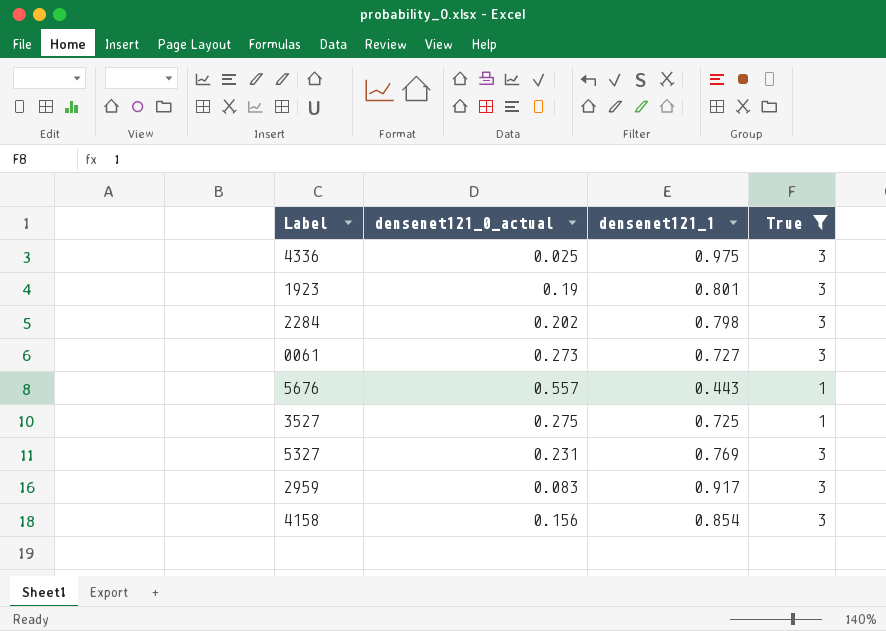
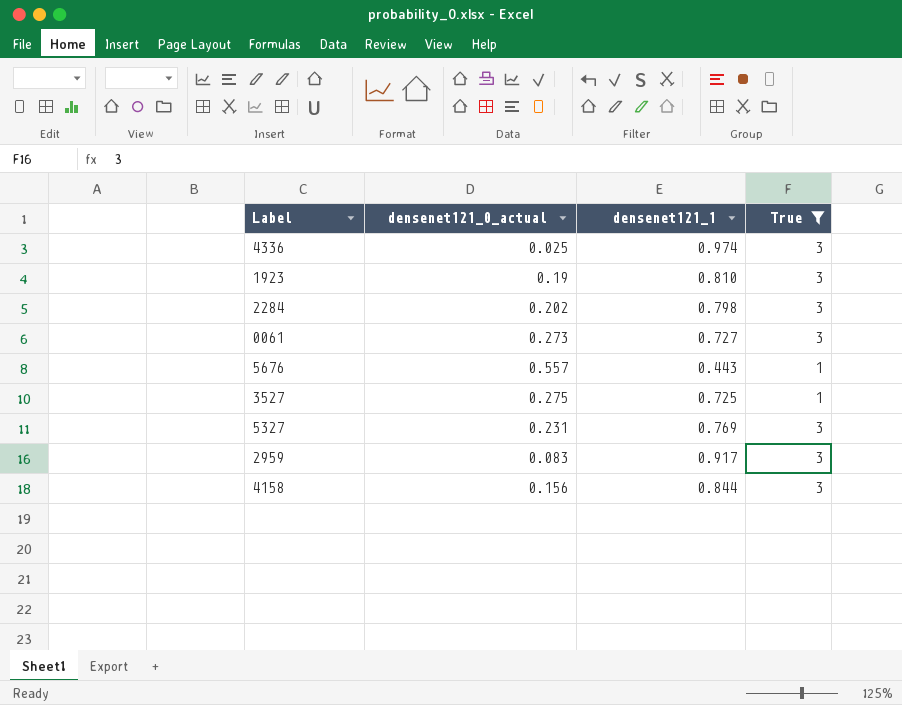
4336 | densenet121_1: 0.975 -> 0.974
1923 | densenet121_1: 0.801 -> 0.810
4158 | densenet121_1: 0.854 -> 0.844

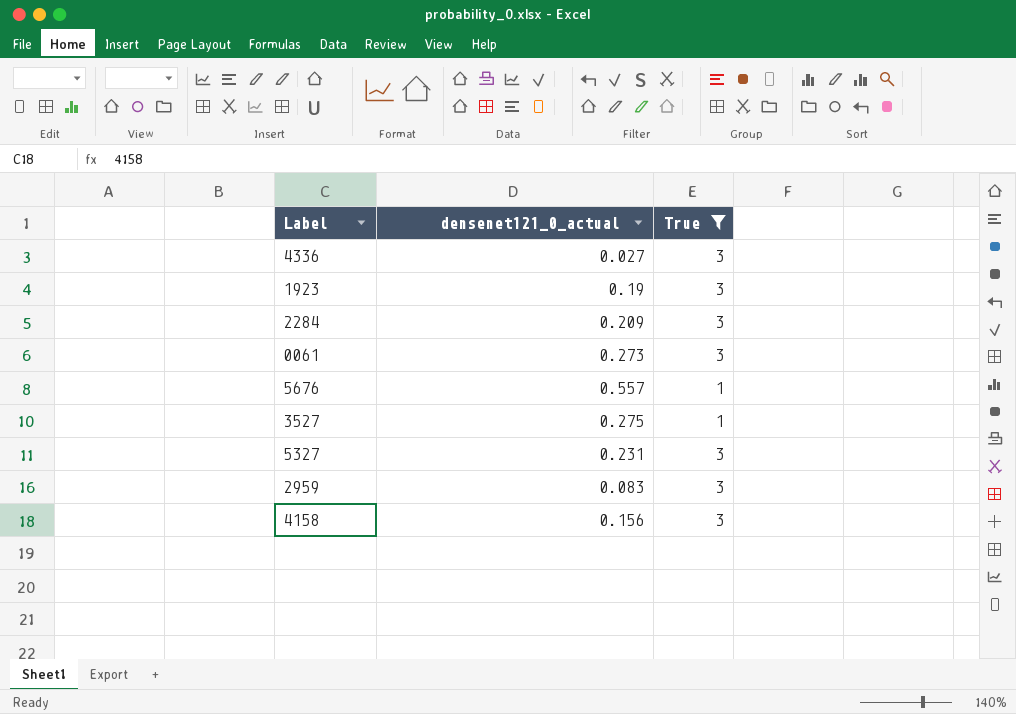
column densenet121_1 | position: 3 -> none
4336 | densenet121_0_actual: 0.025 -> 0.027
2284 | densenet121_0_actual: 0.202 -> 0.209

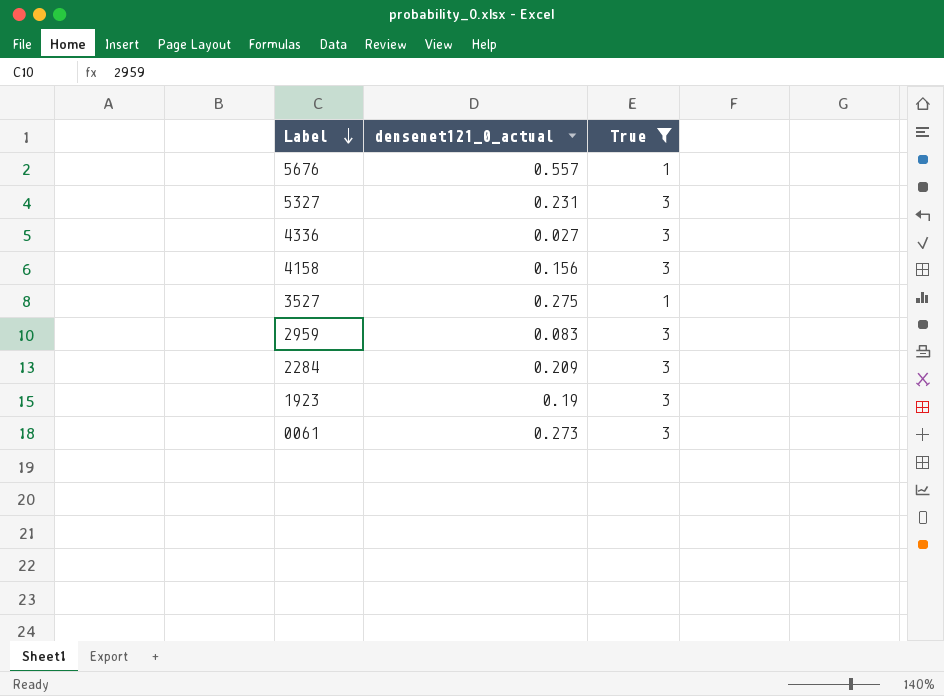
row order: none -> Label descending

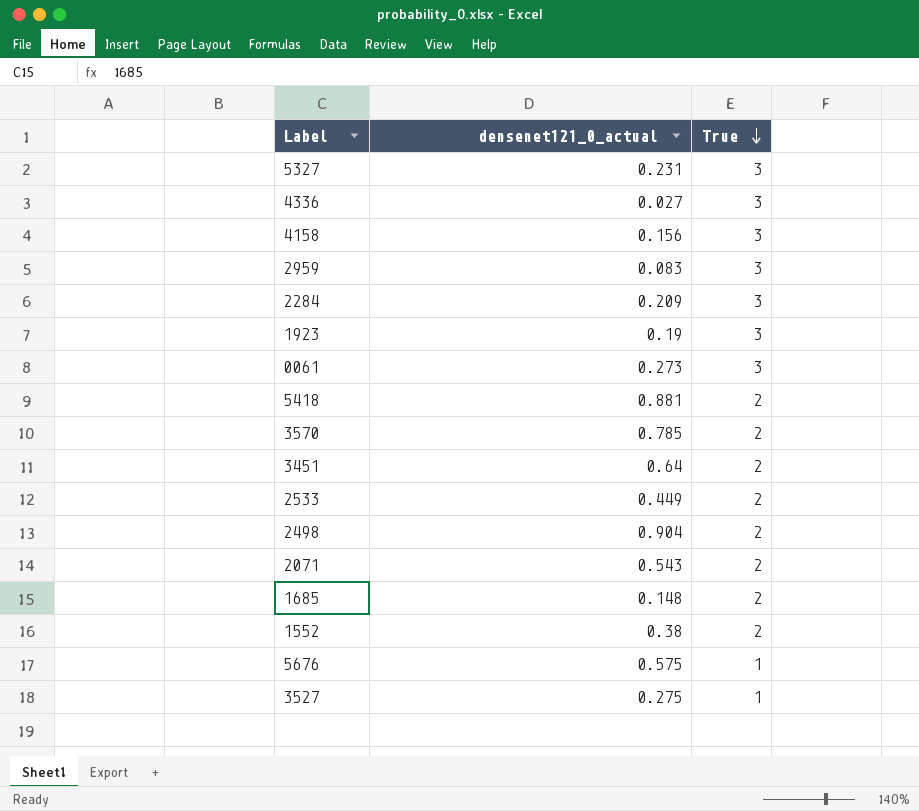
filter: True != 2 -> none
row order: Label descending -> True descending
5676 | densenet121_0_actual: 0.557 -> 0.575

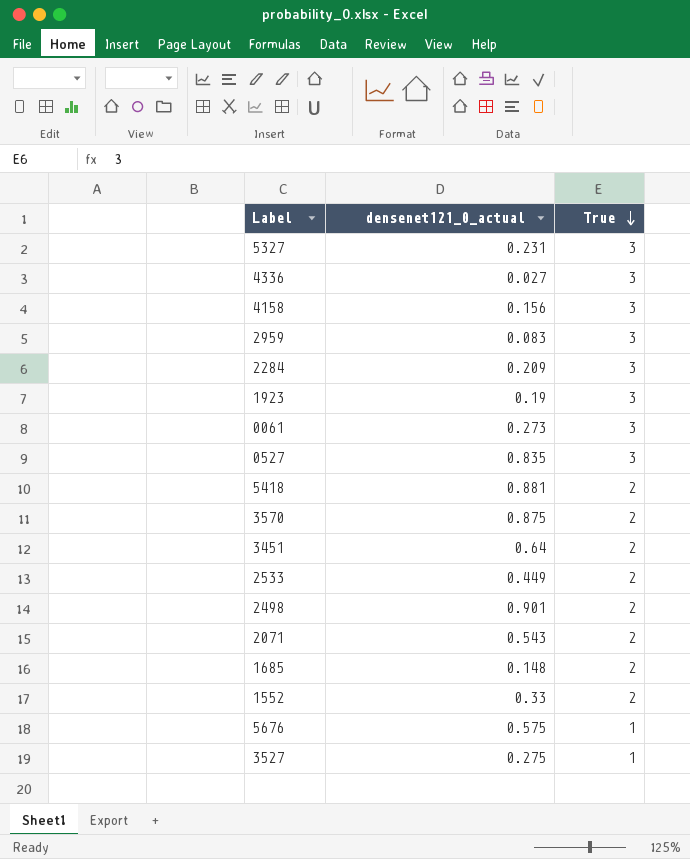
row 0527: none -> 0.835 | 3
3570 | densenet121_0_actual: 0.785 -> 0.875
2498 | densenet121_0_actual: 0.904 -> 0.901
1552 | densenet121_0_actual: 0.38 -> 0.33

